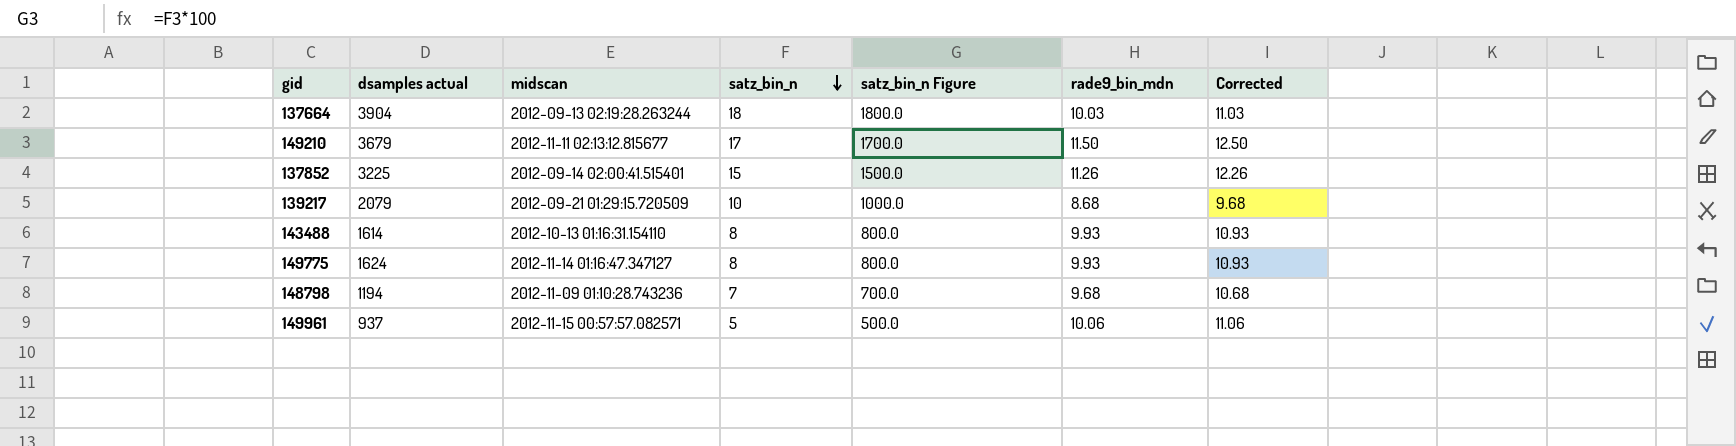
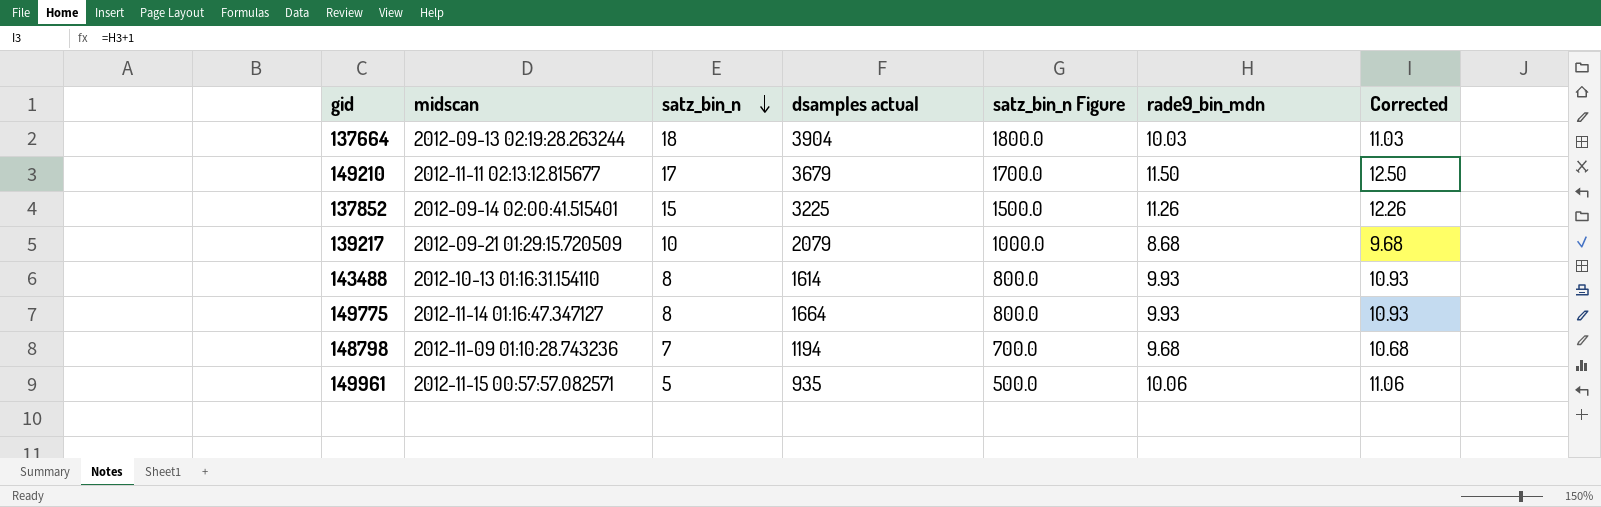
column dsamples actual | position: 2 -> 4
149775 | dsamples actual: 1624 -> 1664
149961 | dsamples actual: 937 -> 935

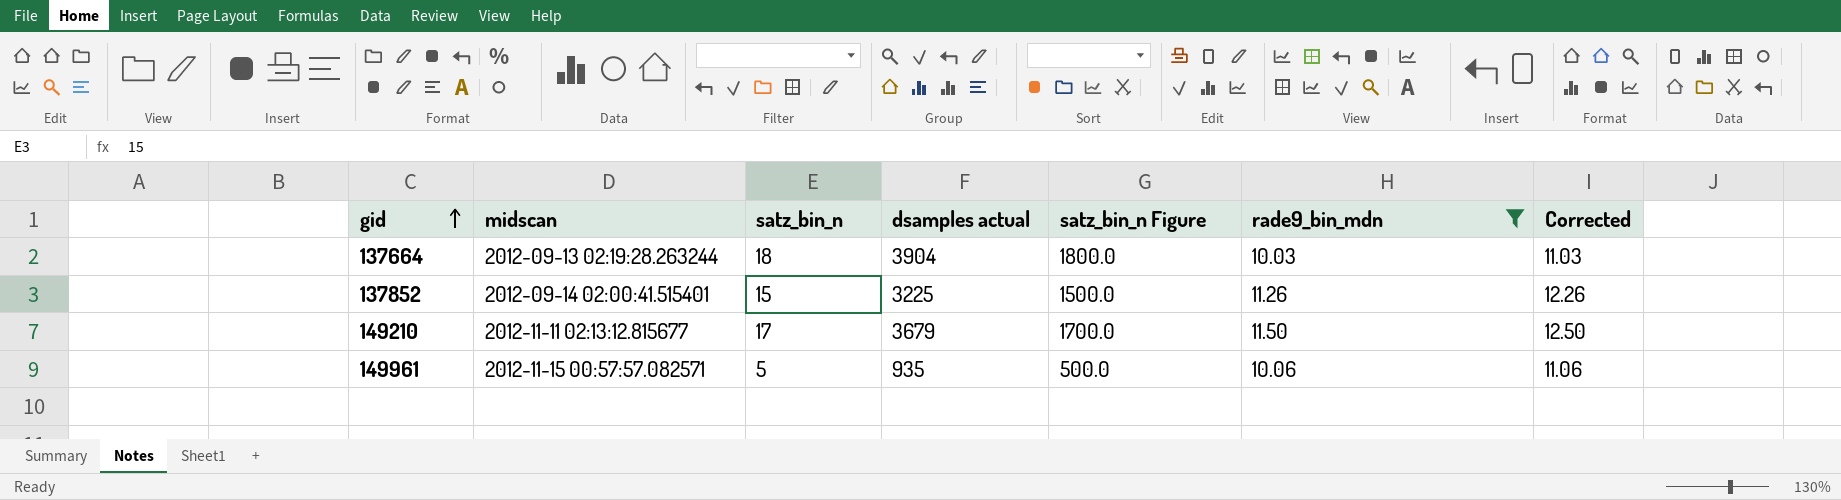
filter: none -> rade9_bin_mdn >= 10.03
row order: satz_bin_n descending -> gid ascending

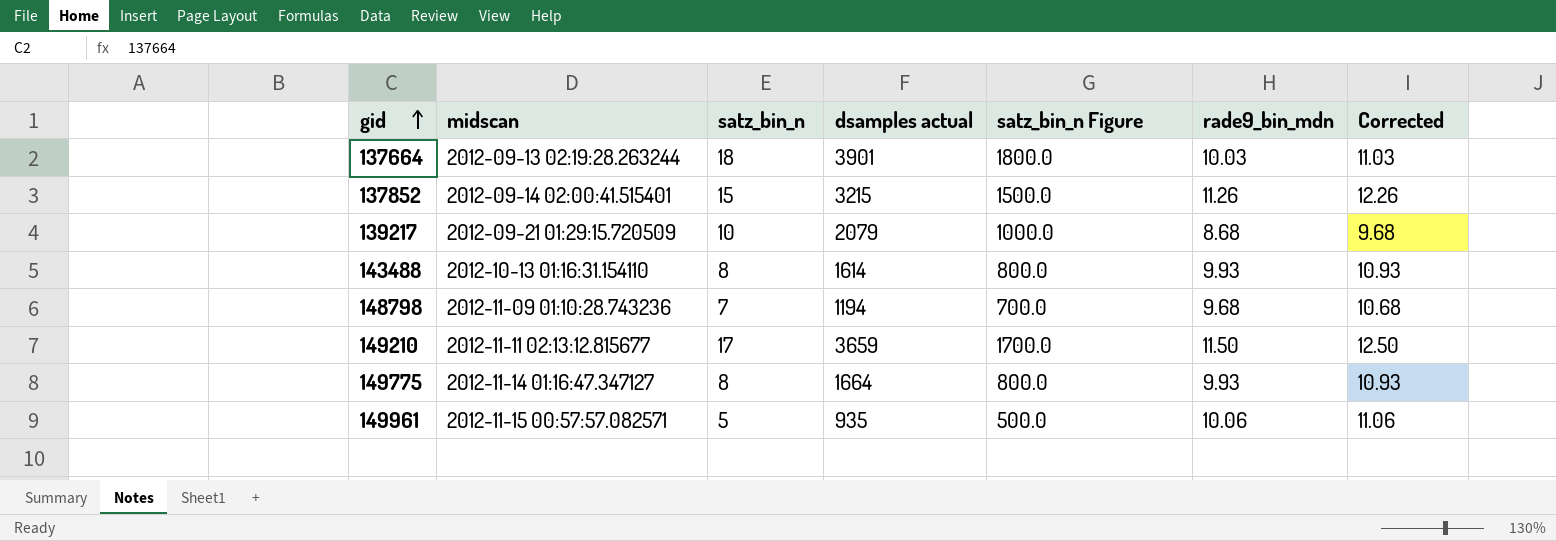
filter: rade9_bin_mdn >= 10.03 -> none
137664 | dsamples actual: 3904 -> 3901
137852 | dsamples actual: 3225 -> 3215
149210 | dsamples actual: 3679 -> 3659

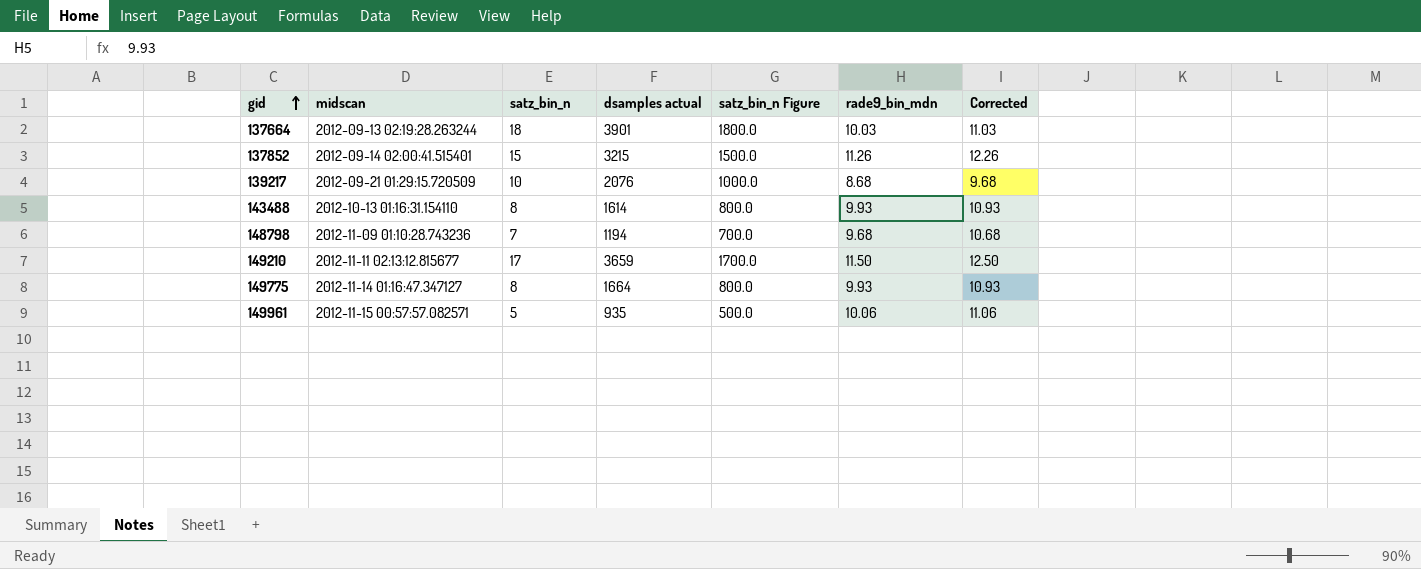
139217 | dsamples actual: 2079 -> 2076

